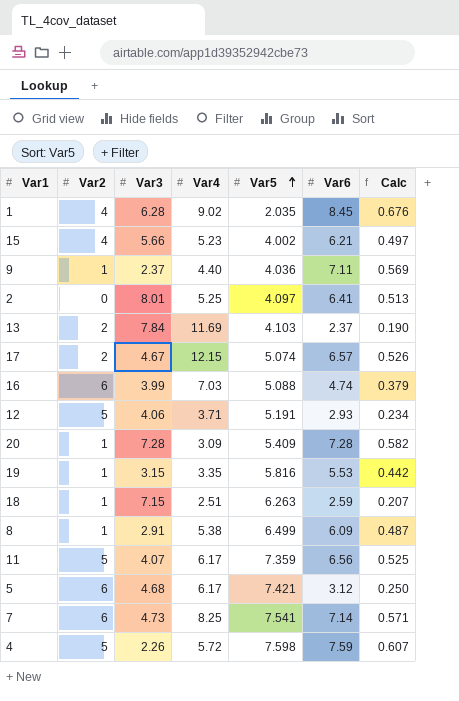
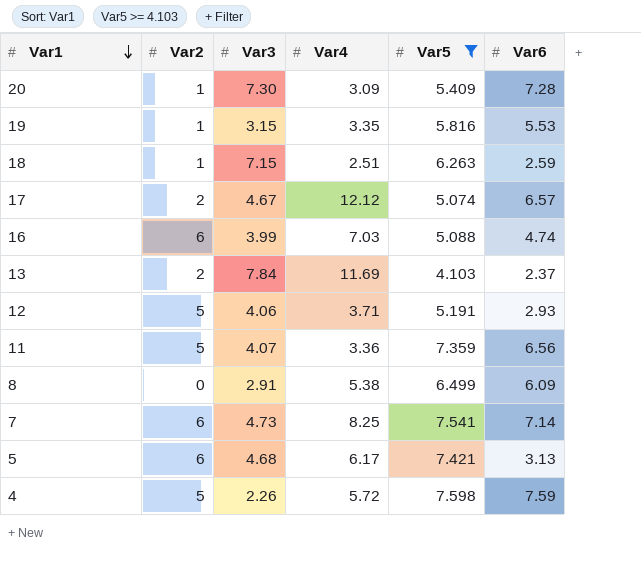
filter: none -> Var5 >= 4.103
row order: Var5 ascending -> Var1 descending
column Calc | formula: [Var6] * 0.08 -> none
20 | Var3: 7.28 -> 7.30
17 | Var4: 12.15 -> 12.12
11 | Var4: 6.17 -> 3.36
8 | Var2: 1 -> 0
5 | Var6: 3.12 -> 3.13

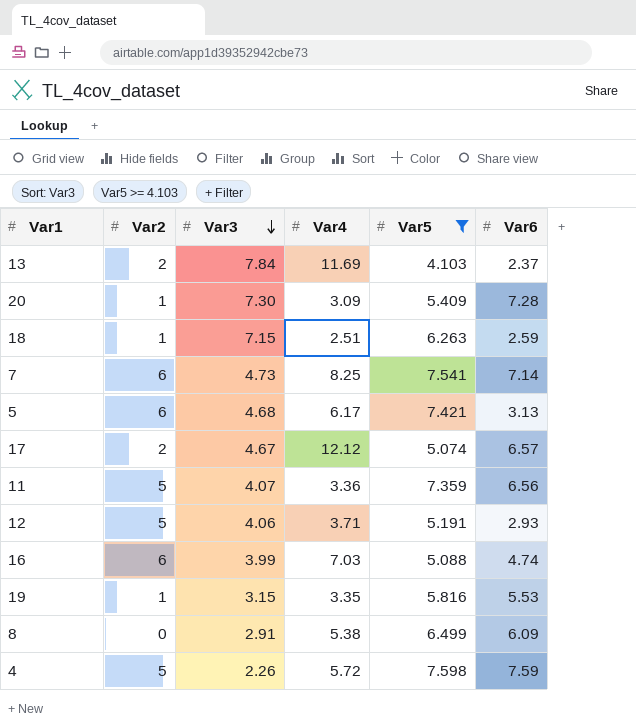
row order: Var1 descending -> Var3 descending

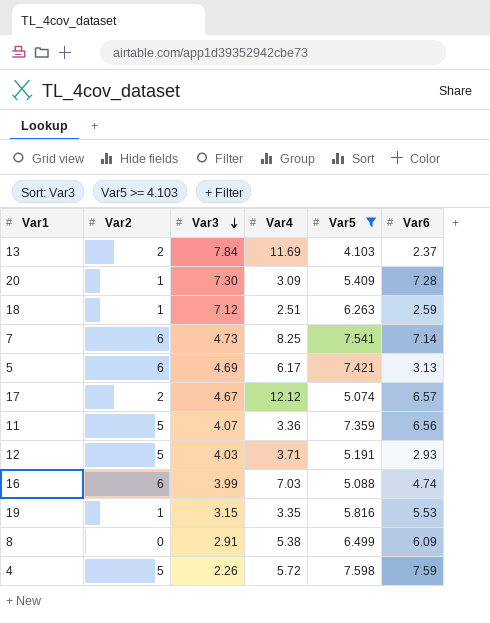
18 | Var3: 7.15 -> 7.12
5 | Var3: 4.68 -> 4.69
12 | Var3: 4.06 -> 4.03

